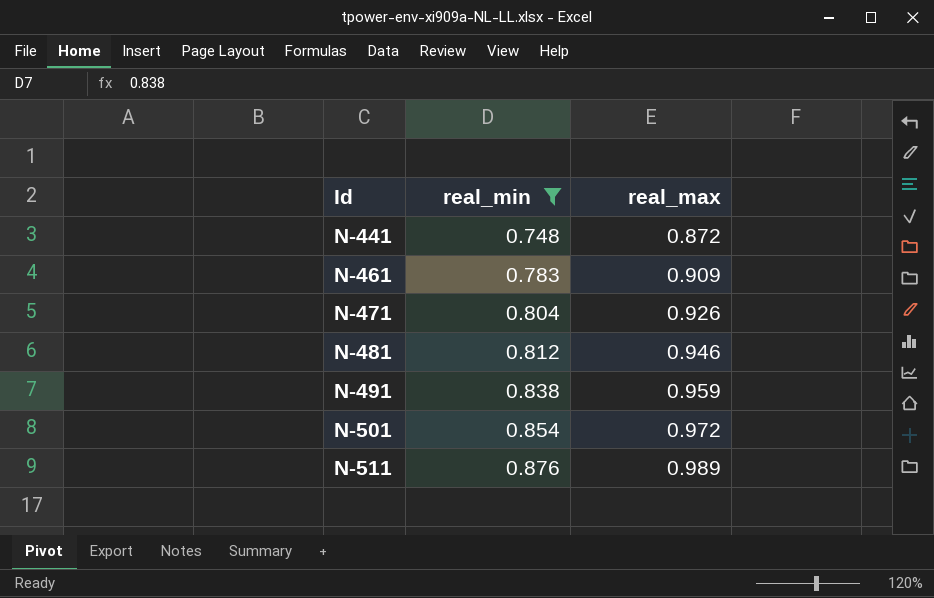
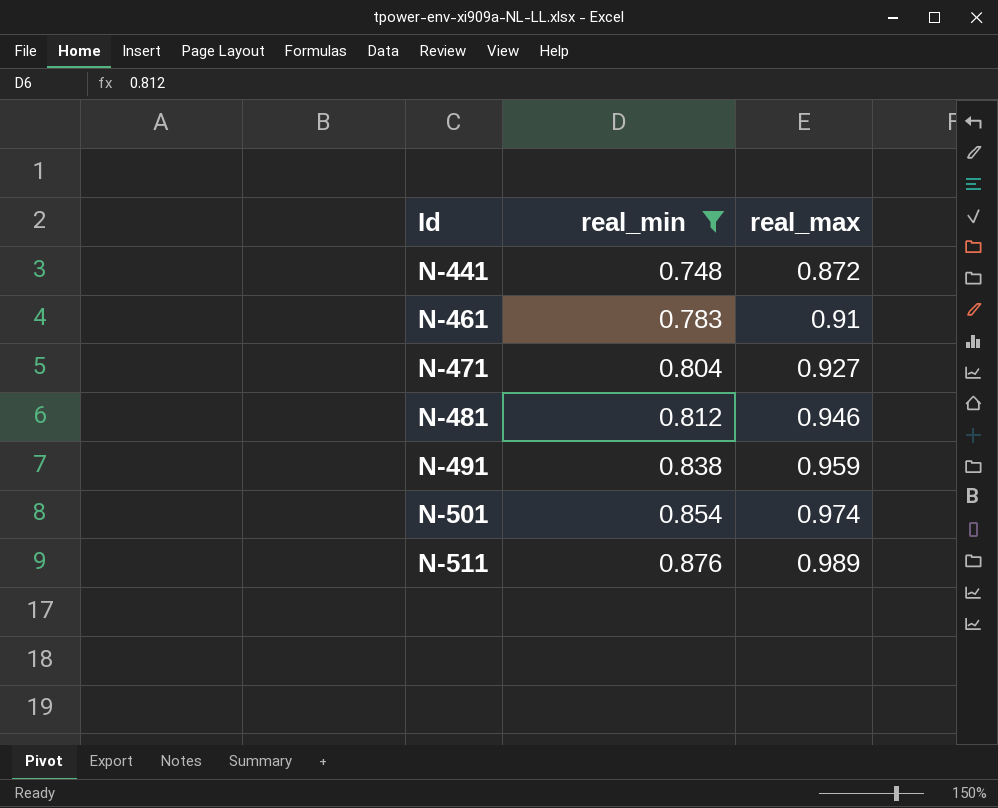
N-461 | real_max: 0.909 -> 0.91
N-471 | real_max: 0.926 -> 0.927
N-501 | real_max: 0.972 -> 0.974

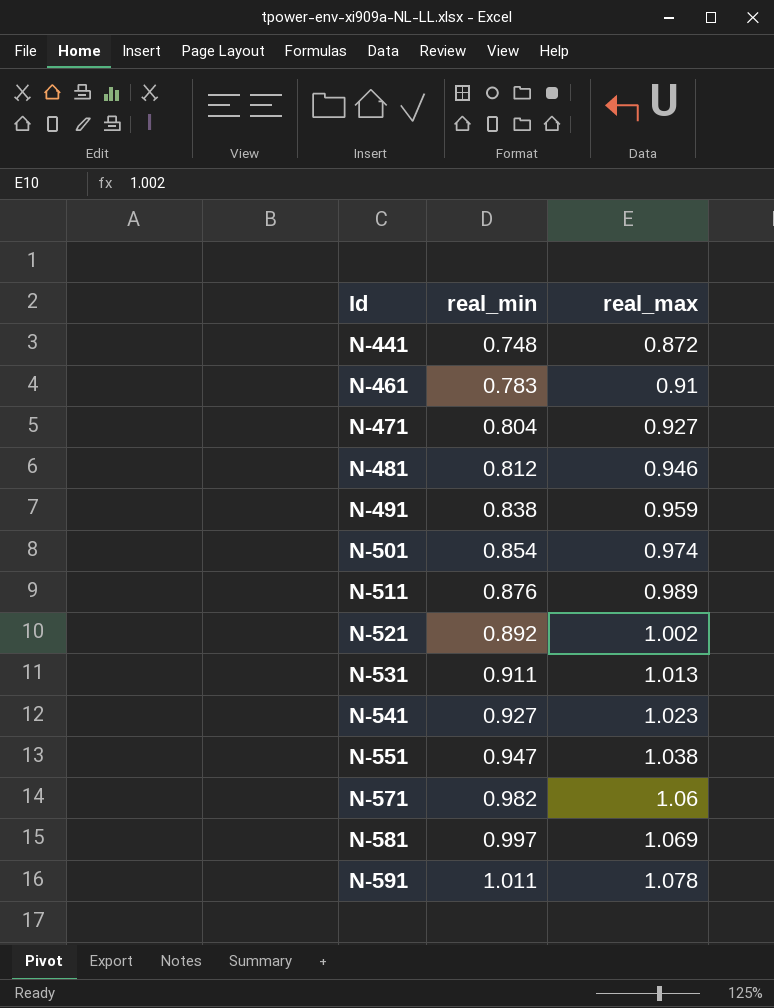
filter: real_min <= 0.876 -> none

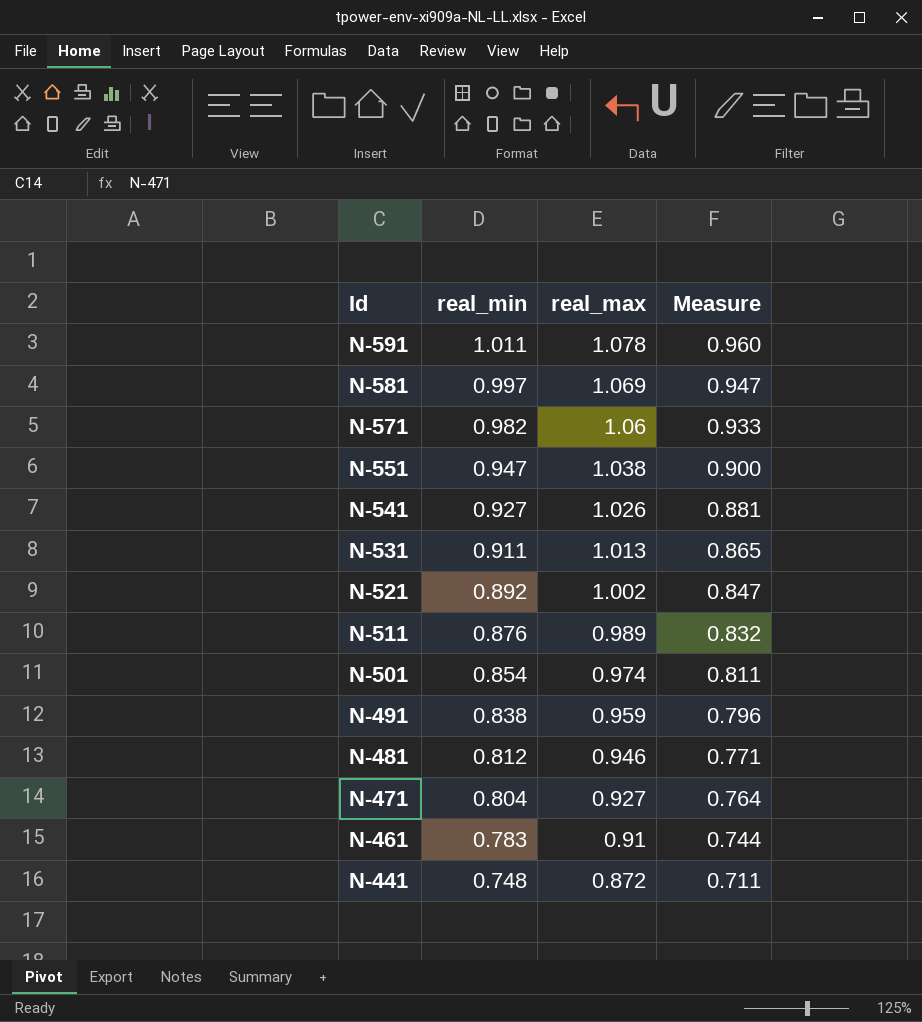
row order: Id ascending -> Id descending
column Measure | formula: none -> [real_min] * 0.95
N-541 | real_max: 1.023 -> 1.026

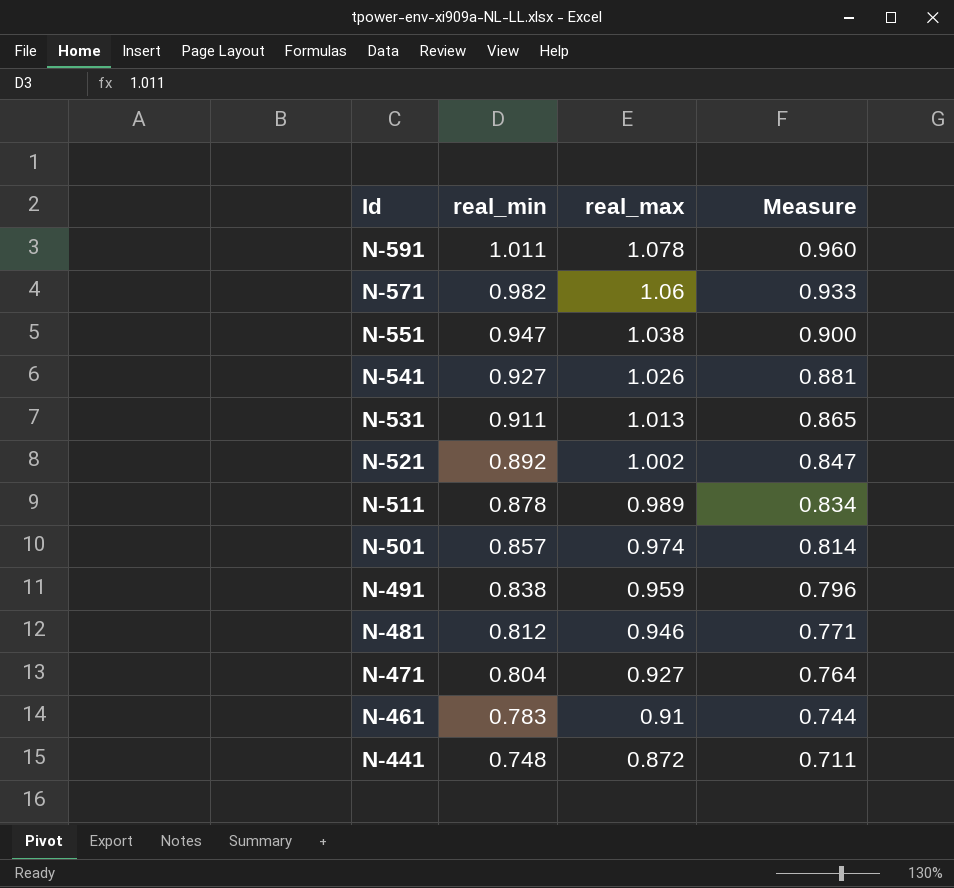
row N-581: 0.997 | 1.069 | 0.947 -> none
N-511 | real_min: 0.876 -> 0.878
N-511 | Measure: 0.832 -> 0.834
N-501 | real_min: 0.854 -> 0.857
N-501 | Measure: 0.811 -> 0.814

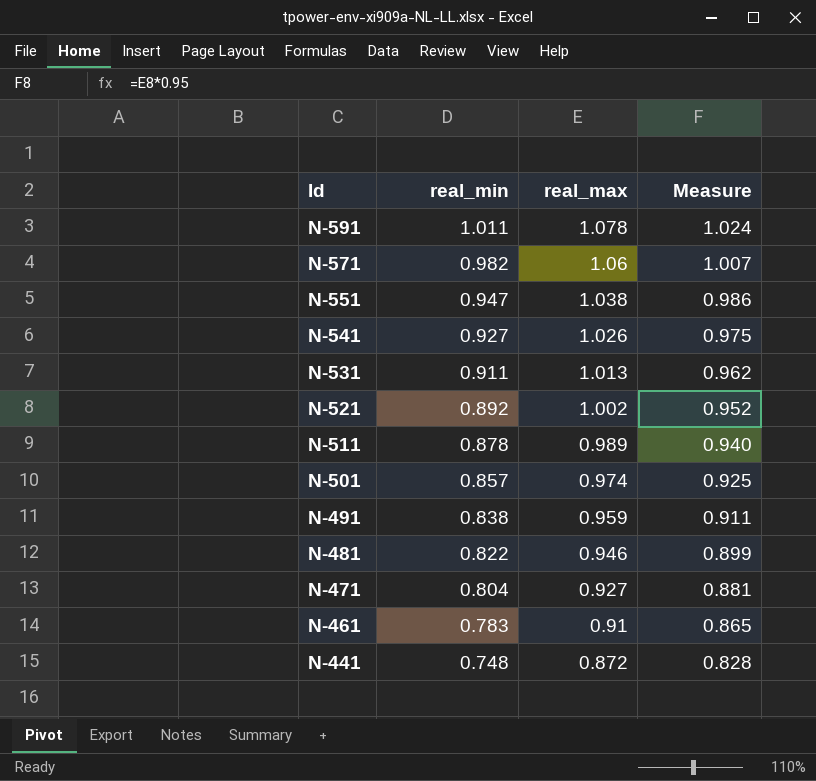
column Measure | formula: [real_min] * 0.95 -> [real_max] * 0.95
N-481 | real_min: 0.812 -> 0.822

